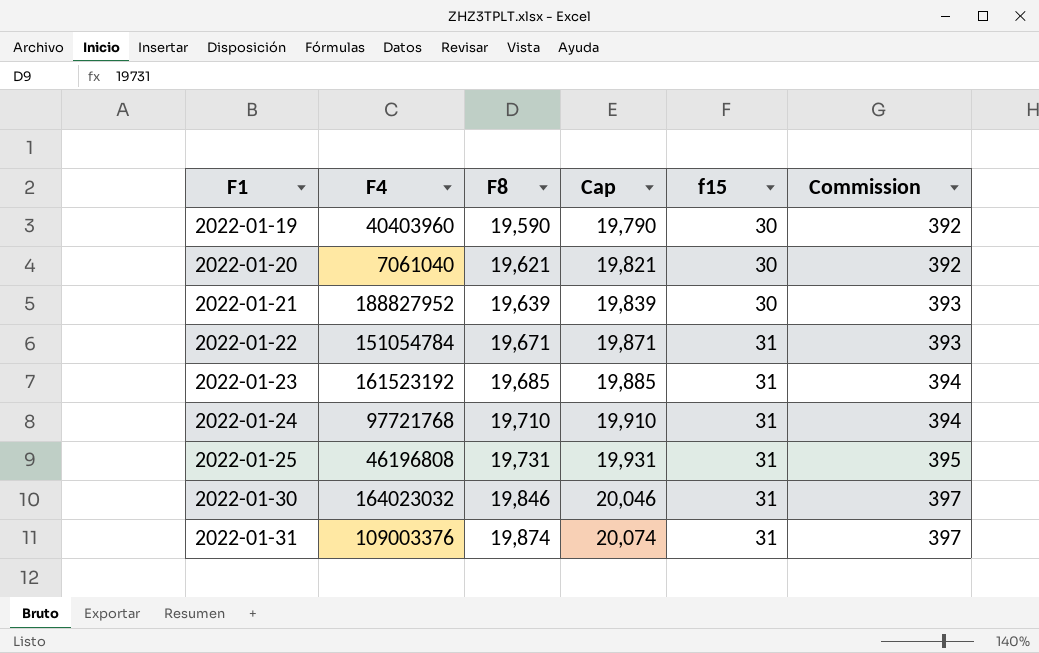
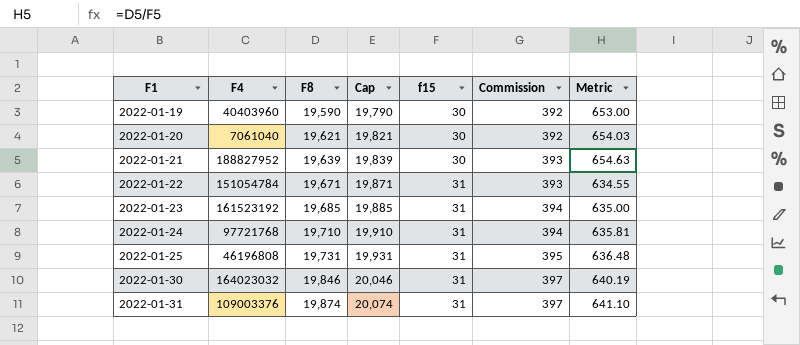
column Metric | formula: none -> [F8] / [f15]

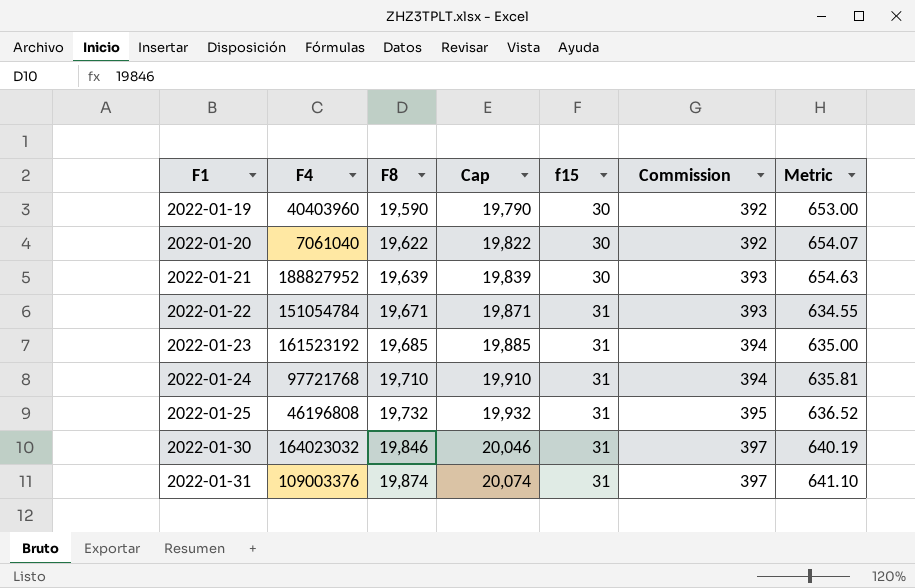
2022-01-20 | F8: 19,621 -> 19,622
2022-01-20 | Cap: 19,821 -> 19,822
2022-01-20 | Metric: 654.03 -> 654.07
2022-01-25 | F8: 19,731 -> 19,732
2022-01-25 | Cap: 19,931 -> 19,932
2022-01-25 | Metric: 636.48 -> 636.52

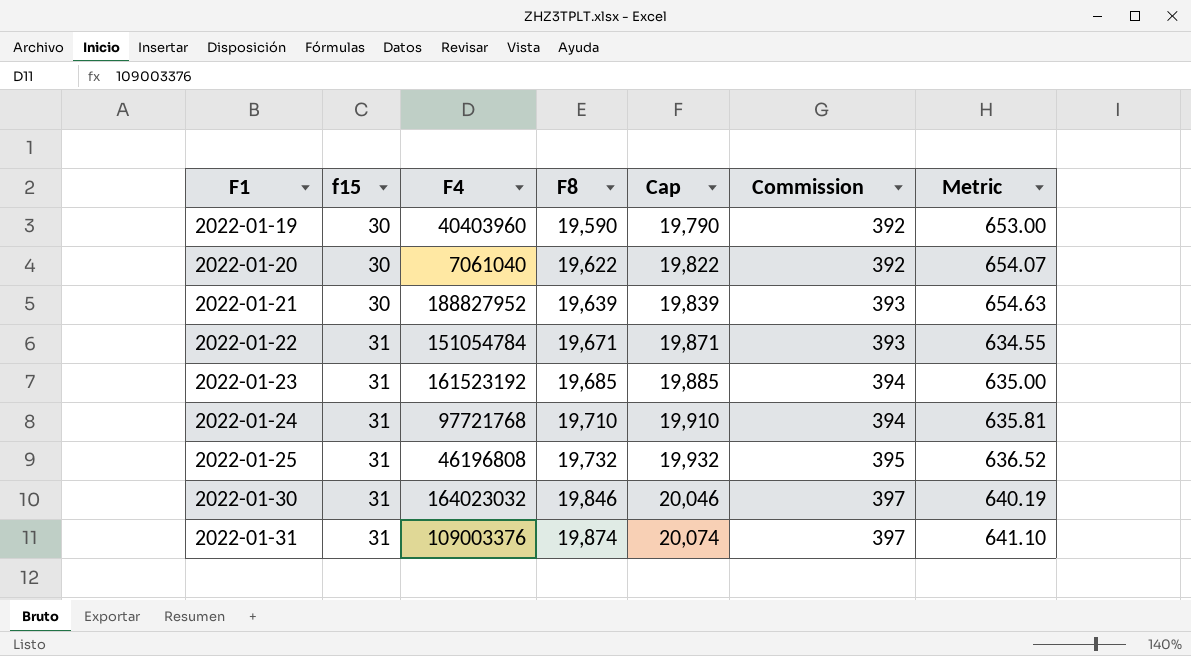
column f15 | position: 5 -> 2

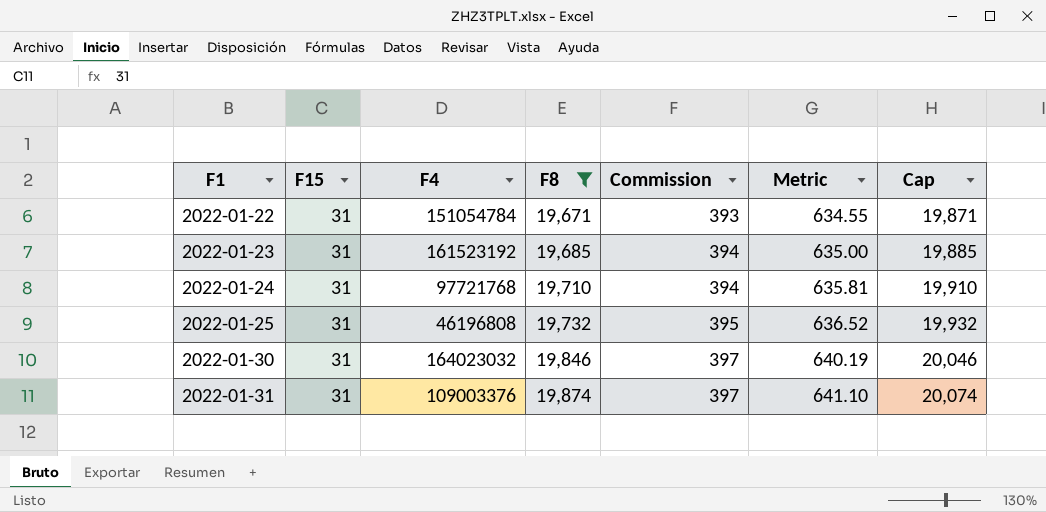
filter: none -> F8 >= 19,671
column name: f15 -> F15
column Cap | position: 5 -> 7

